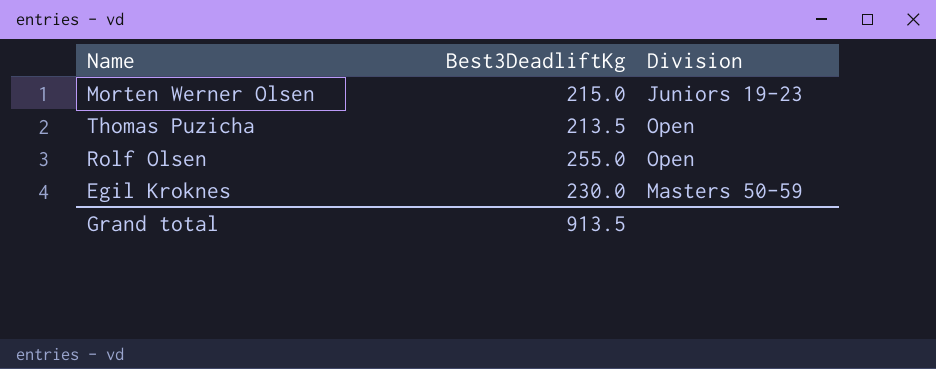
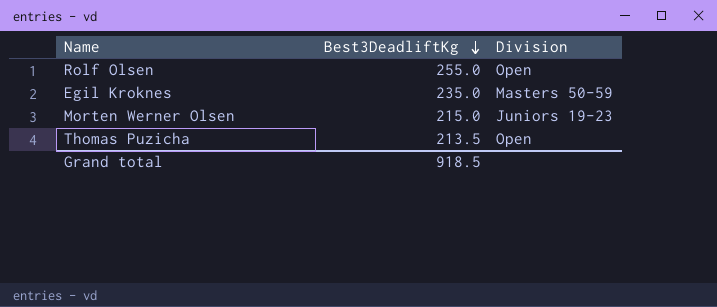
row order: none -> Best3DeadliftKg descending
Egil Kroknes | Best3DeadliftKg: 230.0 -> 235.0
Grand total | Best3DeadliftKg: 913.5 -> 918.5

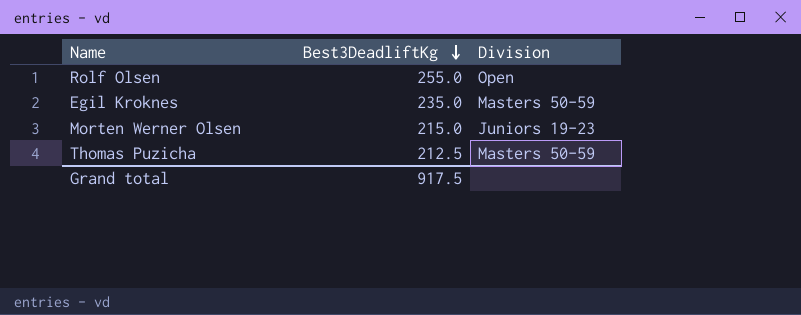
Thomas Puzicha | Best3DeadliftKg: 213.5 -> 212.5
Thomas Puzicha | Division: Open -> Masters 50-59
Grand total | Best3DeadliftKg: 918.5 -> 917.5

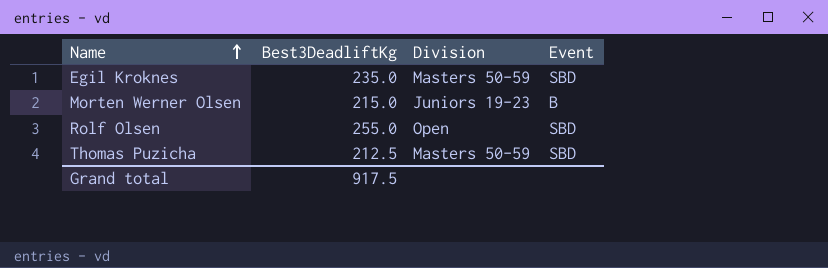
row order: Best3DeadliftKg descending -> Name ascending
column Event | position: none -> 4

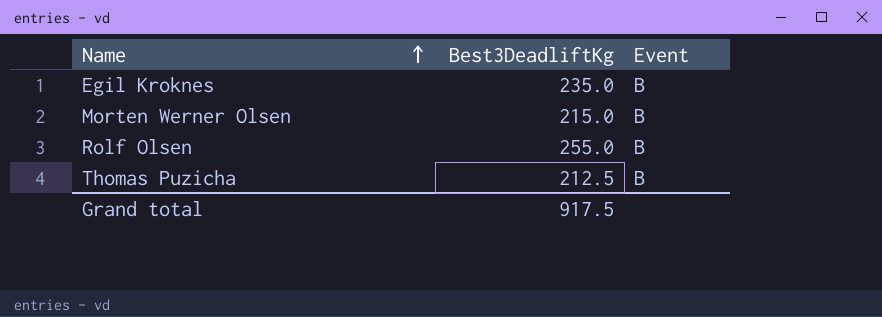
column Division | position: 3 -> none
Egil Kroknes | Event: SBD -> B
Rolf Olsen | Event: SBD -> B
Thomas Puzicha | Event: SBD -> B

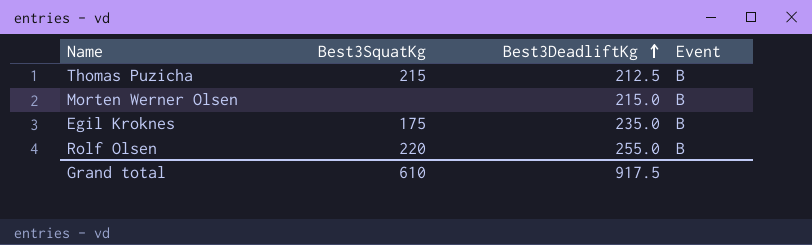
row order: Name ascending -> Best3DeadliftKg ascending
column Best3SquatKg | position: none -> 2

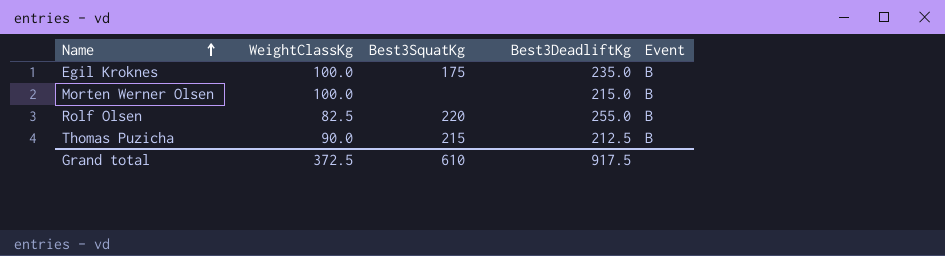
row order: Best3DeadliftKg ascending -> Name ascending
column WeightClassKg | position: none -> 2

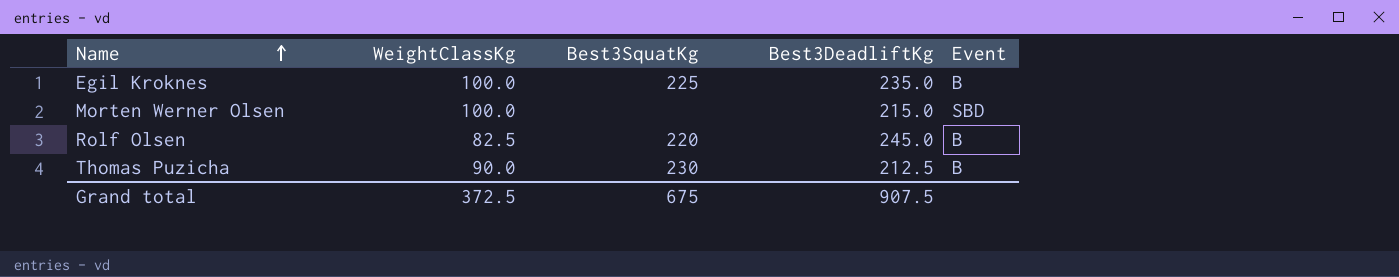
Egil Kroknes | Best3SquatKg: 175 -> 225
Morten Werner Olsen | Event: B -> SBD
Rolf Olsen | Best3DeadliftKg: 255.0 -> 245.0
Thomas Puzicha | Best3SquatKg: 215 -> 230
Grand total | Best3SquatKg: 610 -> 675
Grand total | Best3DeadliftKg: 917.5 -> 907.5

